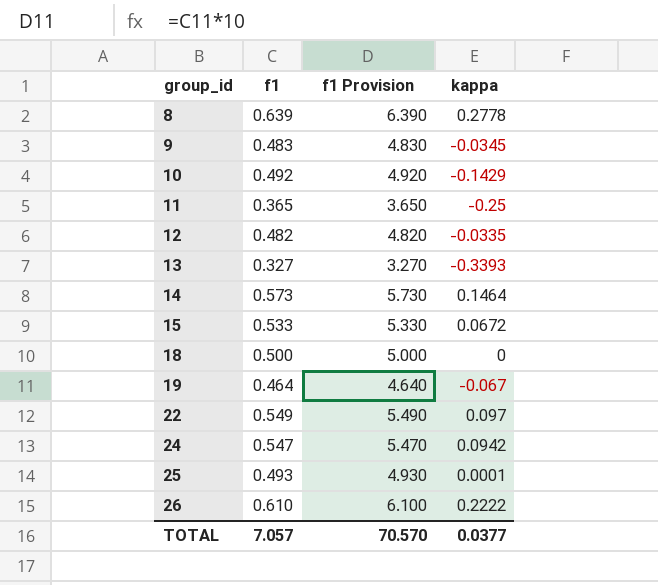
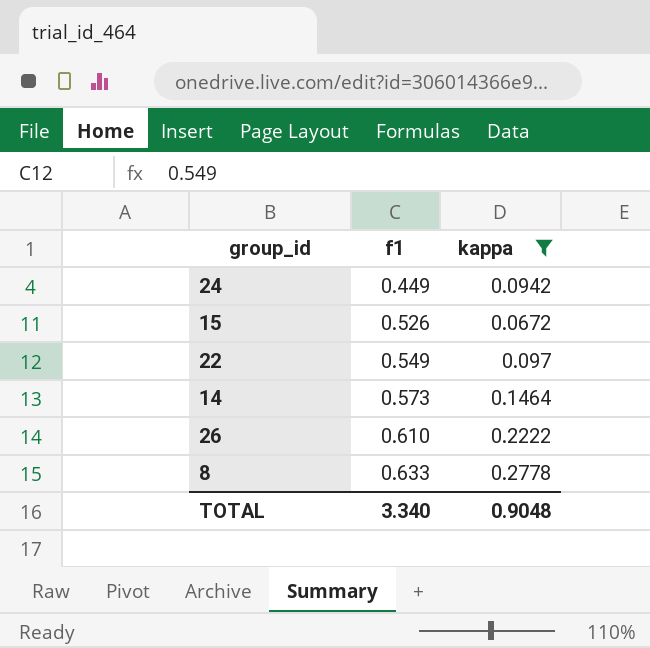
filter: none -> kappa >= 0.0672
row order: group_id ascending -> f1 ascending
column f1 Provision | formula: [f1] * 10 -> none
24 | f1: 0.547 -> 0.449
15 | f1: 0.533 -> 0.526
8 | f1: 0.639 -> 0.633
TOTAL | f1: 7.057 -> 3.340
TOTAL | kappa: 0.0377 -> 0.9048

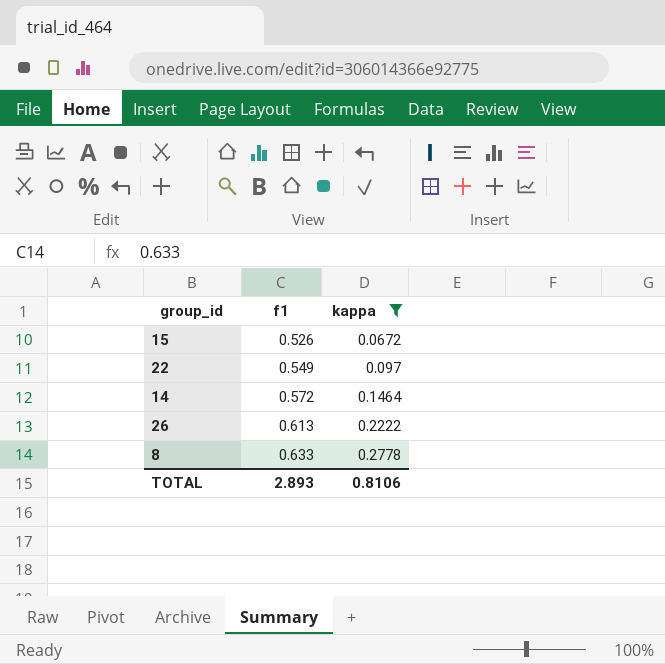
row 24: 0.449 | 0.0942 -> none
14 | f1: 0.573 -> 0.572
26 | f1: 0.610 -> 0.613
TOTAL | f1: 3.340 -> 2.893
TOTAL | kappa: 0.9048 -> 0.8106

